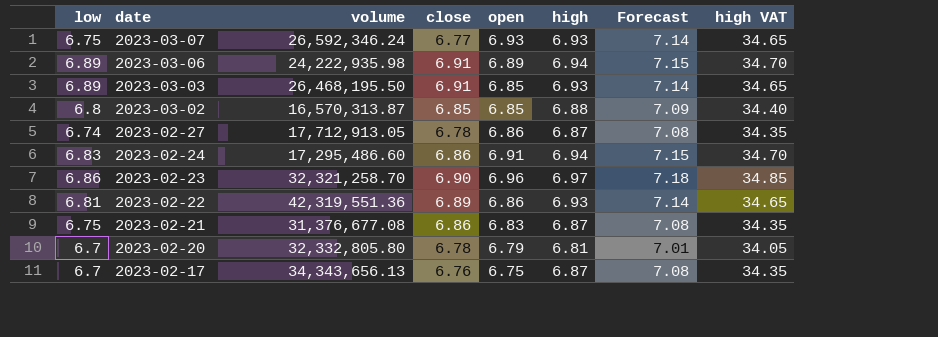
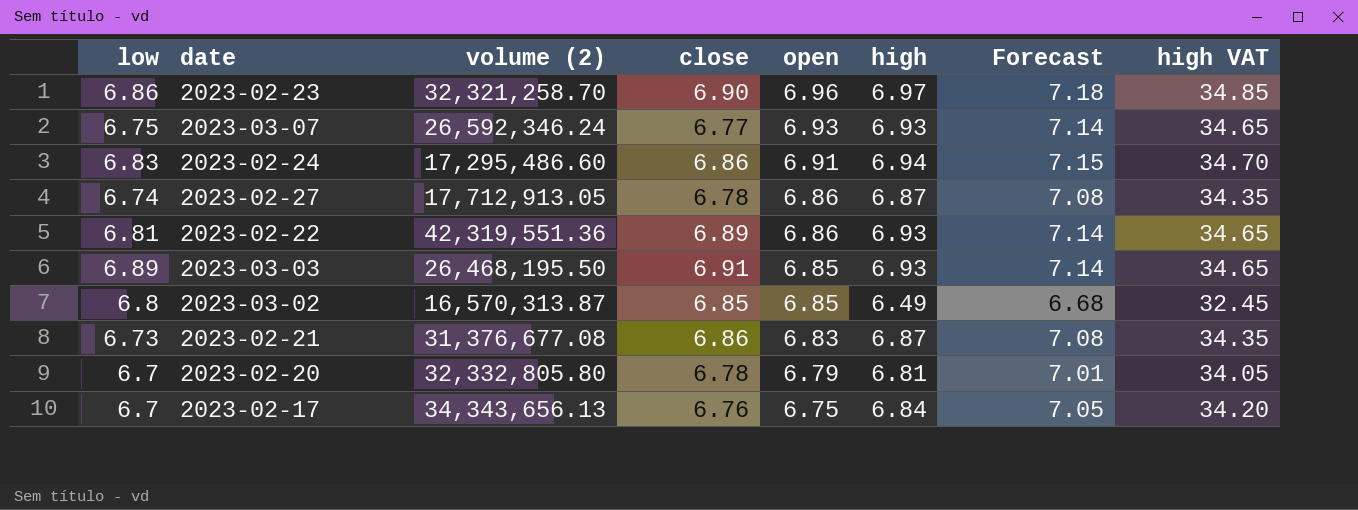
row order: date descending -> open descending
column name: volume -> volume (2)
row 2023-03-06: 6.89 | 24,222,935.98 | 6.91 | 6.89 | 6.94 | 7.15 | 34.70 -> none
2023-03-02 | high: 6.88 -> 6.49
2023-03-02 | Forecast: 7.09 -> 6.68
2023-03-02 | high VAT: 34.40 -> 32.45
2023-02-21 | low: 6.75 -> 6.73
2023-02-17 | high: 6.87 -> 6.84
2023-02-17 | Forecast: 7.08 -> 7.05
2023-02-17 | high VAT: 34.35 -> 34.20

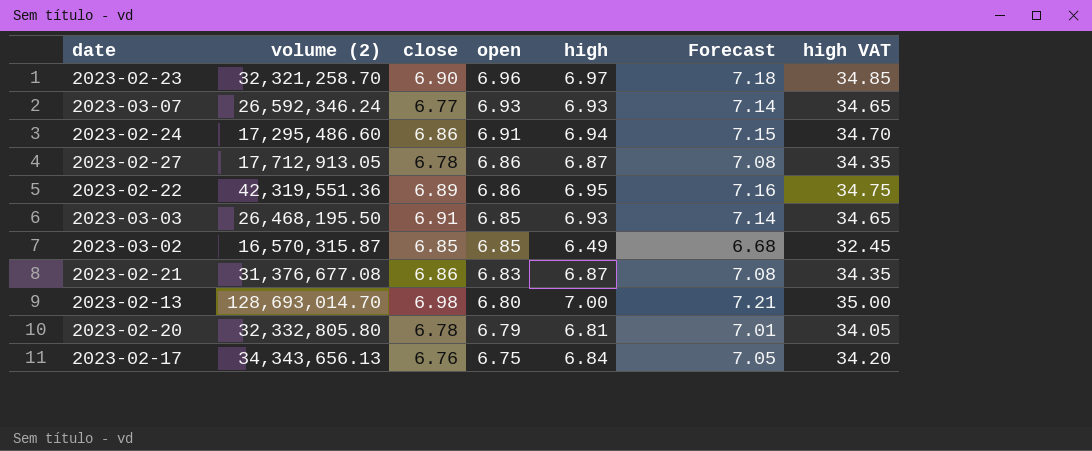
column low | position: 1 -> none
2023-02-22 | high: 6.93 -> 6.95
2023-02-22 | Forecast: 7.14 -> 7.16
2023-02-22 | high VAT: 34.65 -> 34.75
2023-03-02 | volume (2): 16,570,313.87 -> 16,570,315.87
row 2023-02-13: none -> 128,693,014.70 | 6.98 | 6.80 | 7.00 | 7.21 | 35.00

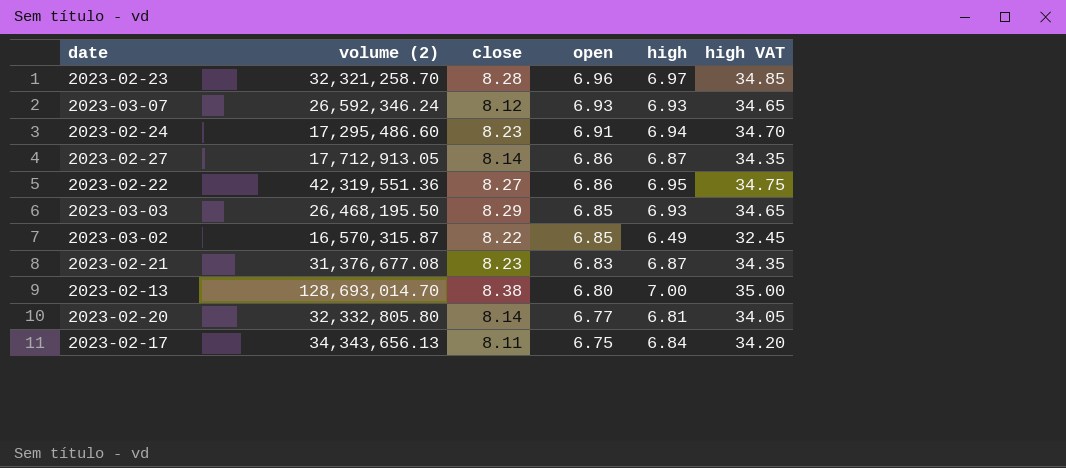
column Forecast | formula: [high] * 1.03 -> none
2023-02-23 | close: 6.90 -> 8.28
2023-03-07 | close: 6.77 -> 8.12
2023-02-24 | close: 6.86 -> 8.23
2023-02-27 | close: 6.78 -> 8.14
2023-02-22 | close: 6.89 -> 8.27
2023-03-03 | close: 6.91 -> 8.29
2023-03-02 | close: 6.85 -> 8.22
2023-02-21 | close: 6.86 -> 8.23
2023-02-13 | close: 6.98 -> 8.38
2023-02-20 | close: 6.78 -> 8.14
2023-02-20 | open: 6.79 -> 6.77
2023-02-17 | close: 6.76 -> 8.11

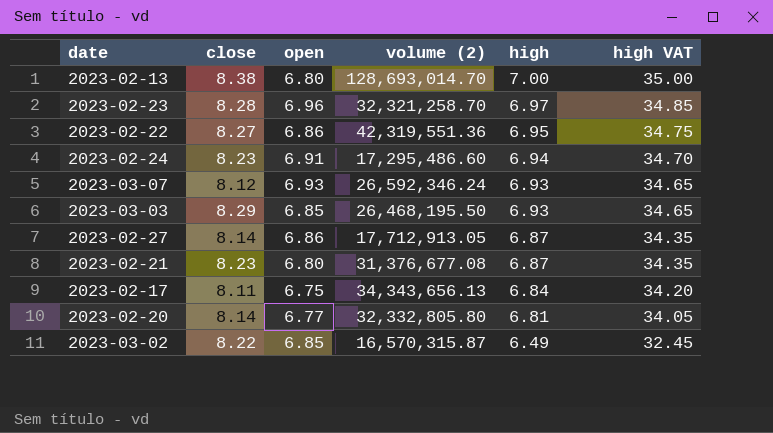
row order: open descending -> high descending
column volume (2) | position: 2 -> 4
2023-02-21 | open: 6.83 -> 6.80

